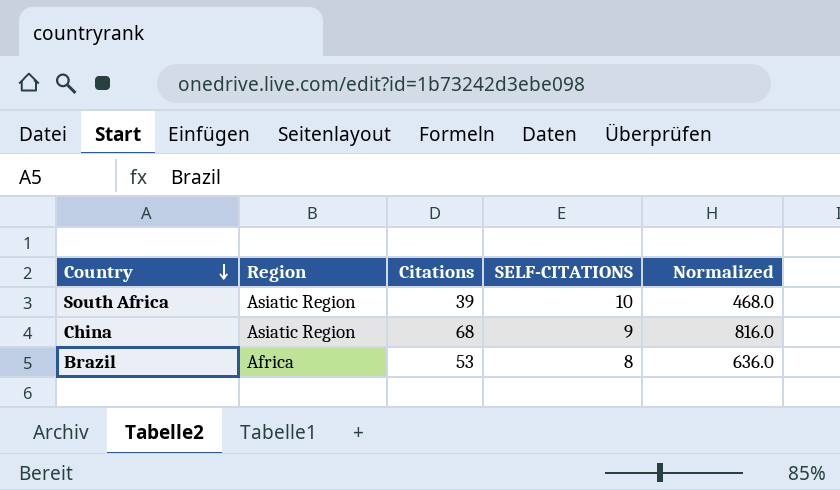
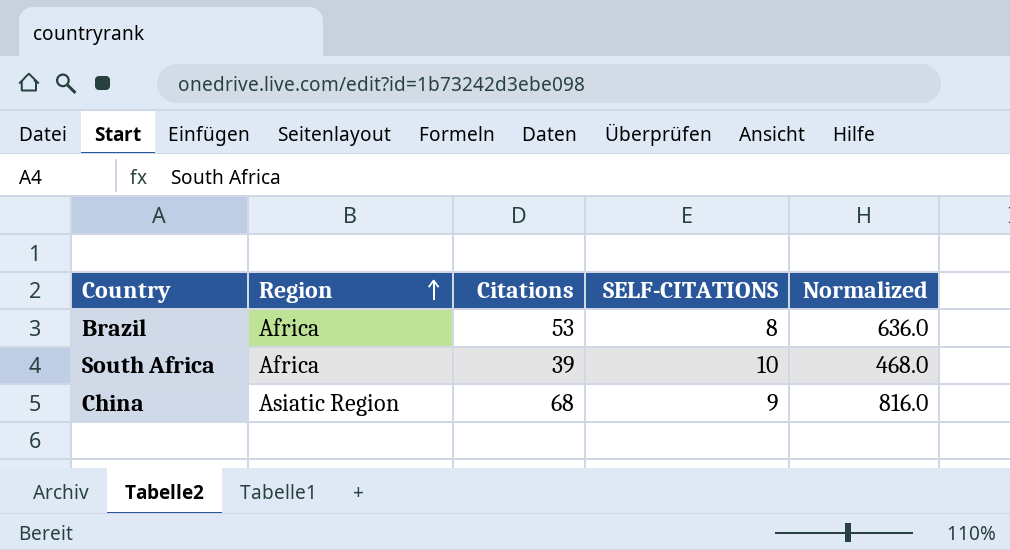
row order: Country descending -> Region ascending
South Africa | Region: Asiatic Region -> Africa

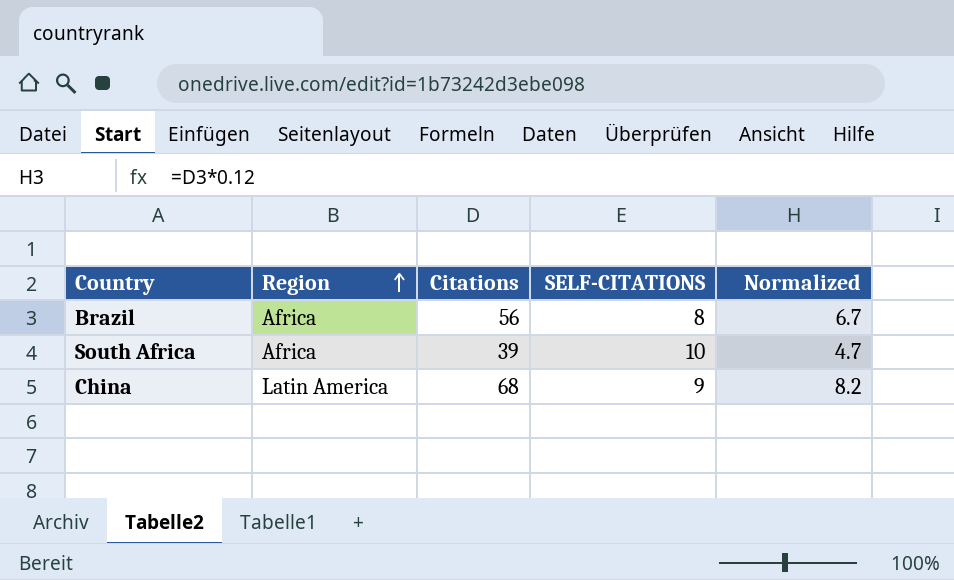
column Normalized | formula: [Citations] * 12 -> [Citations] * 0.12
Brazil | Citations: 53 -> 56
China | Region: Asiatic Region -> Latin America

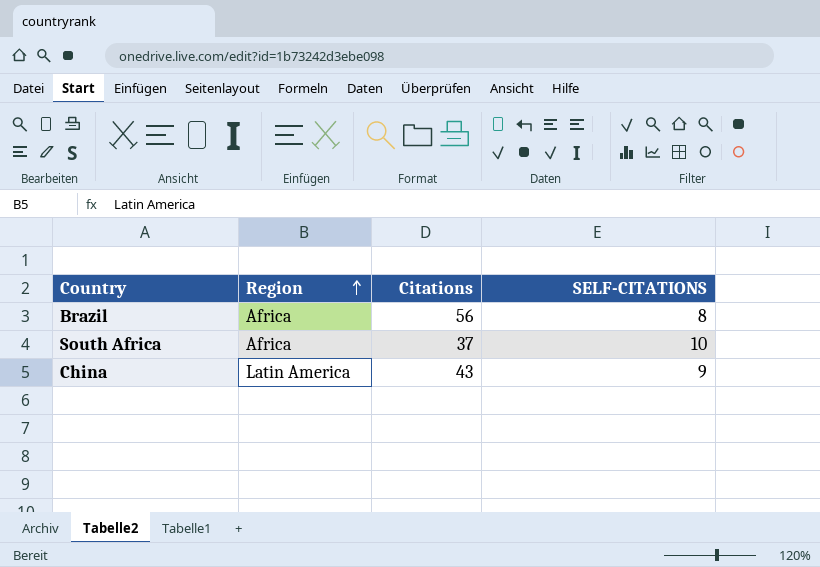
column Normalized | formula: [Citations] * 0.12 -> none
South Africa | Citations: 39 -> 37
China | Citations: 68 -> 43

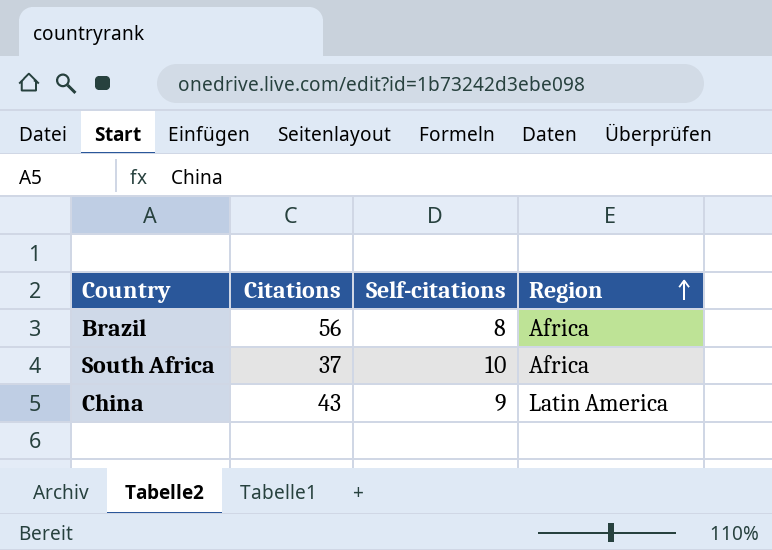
column name: SELF-CITATIONS -> Self-citations
column Region | position: 2 -> 4

